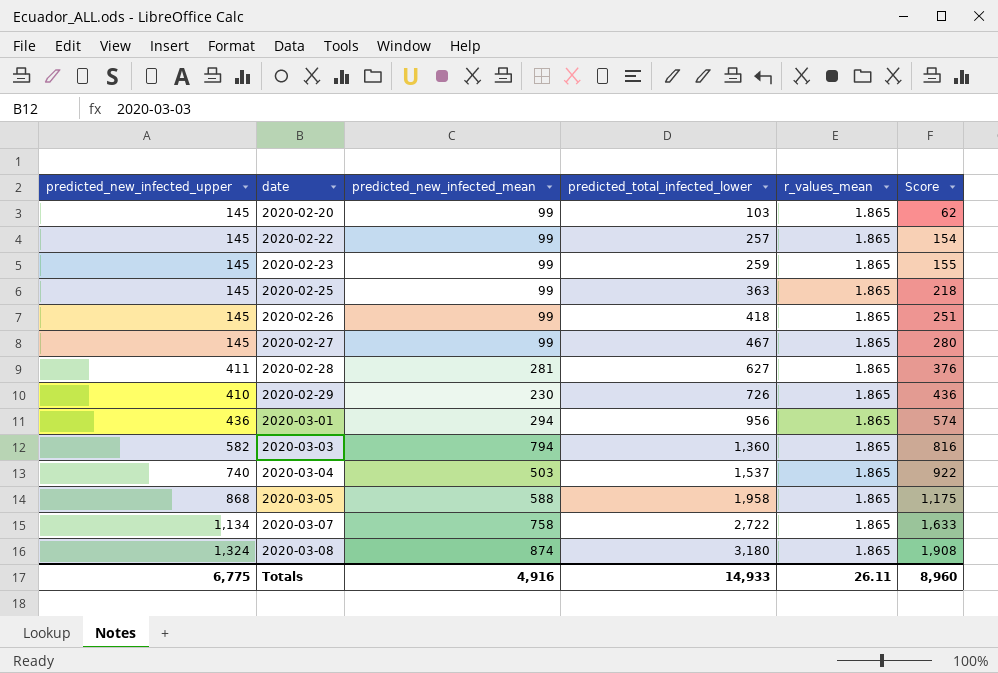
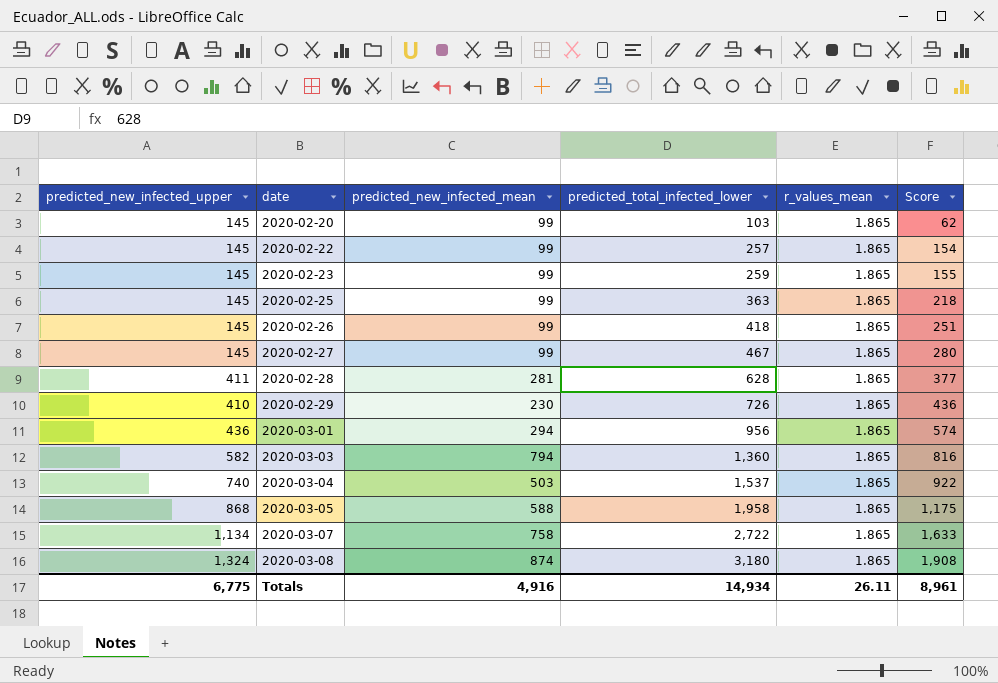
2020-02-28 | predicted_total_infected_lower: 627 -> 628
2020-02-28 | Score: 376 -> 377
Totals | predicted_total_infected_lower: 14,933 -> 14,934
Totals | Score: 8,960 -> 8,961

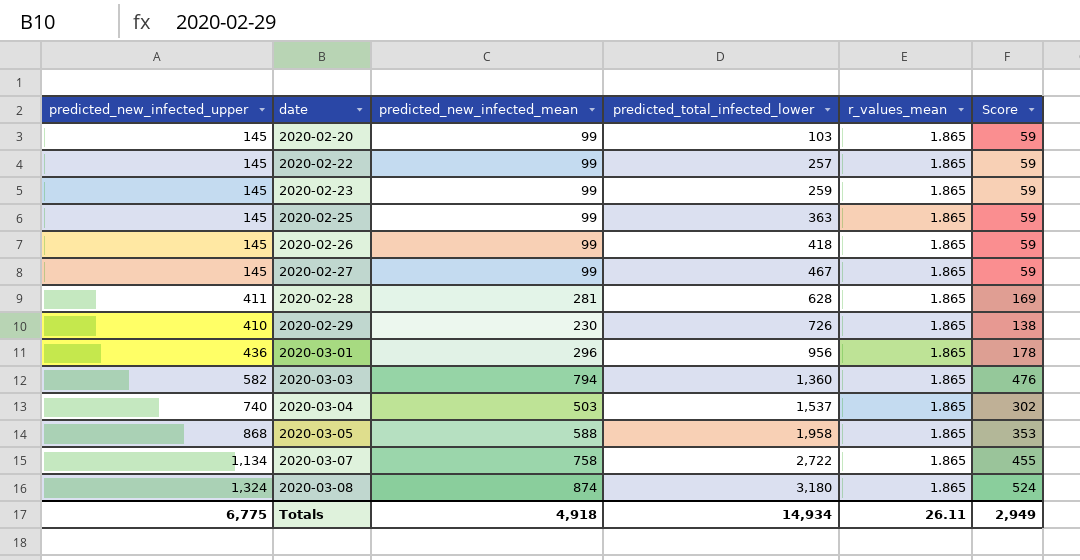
column Score | formula: [predicted_total_infected_lower] * 0.6 -> [predicted_new_infected_mean] * 0.6
2020-03-01 | predicted_new_infected_mean: 294 -> 296
Totals | predicted_new_infected_mean: 4,916 -> 4,918
Totals | Score: 8,961 -> 2,949

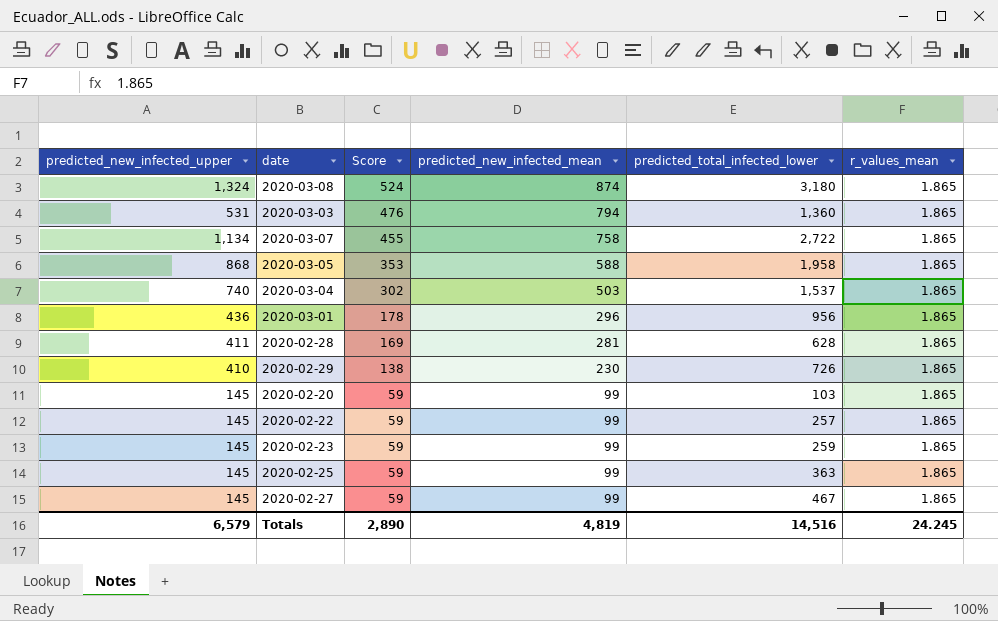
row order: date ascending -> Score descending
column Score | position: 6 -> 3
row 2020-02-26: 145 | 99 | 418 | 1.865 | 59 -> none
2020-03-03 | predicted_new_infected_upper: 582 -> 531
Totals | predicted_new_infected_upper: 6,775 -> 6,579
Totals | Score: 2,949 -> 2,890
Totals | predicted_new_infected_mean: 4,918 -> 4,819
Totals | predicted_total_infected_lower: 14,934 -> 14,516
Totals | r_values_mean: 26.11 -> 24.245

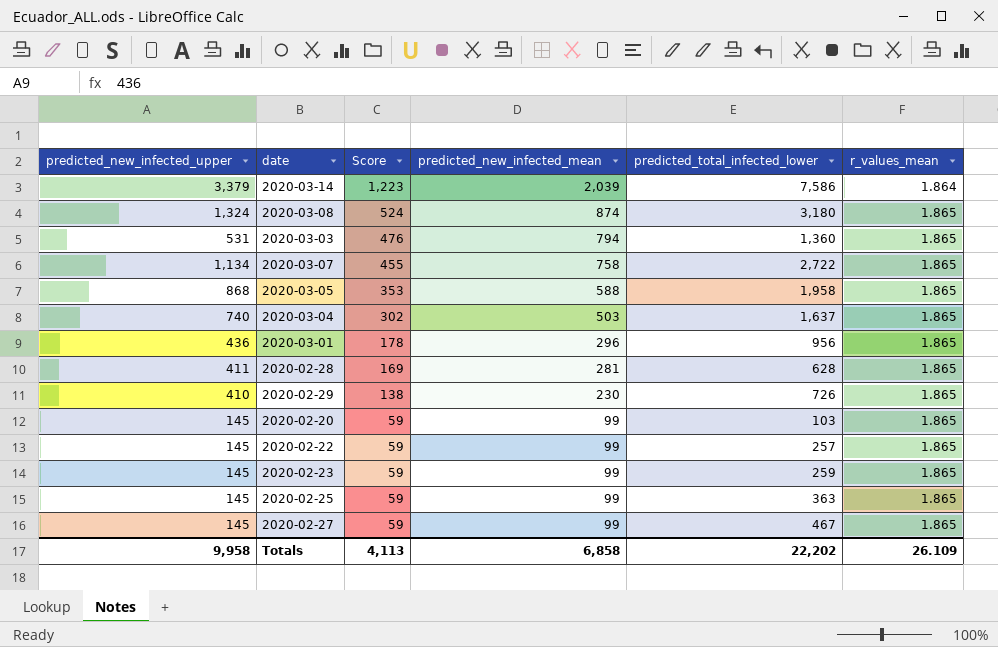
row 2020-03-14: none -> 3,379 | 1,223 | 2,039 | 7,586 | 1.864
2020-03-04 | predicted_total_infected_lower: 1,537 -> 1,637
Totals | predicted_new_infected_upper: 6,579 -> 9,958
Totals | Score: 2,890 -> 4,113
Totals | predicted_new_infected_mean: 4,819 -> 6,858
Totals | predicted_total_infected_lower: 14,516 -> 22,202
Totals | r_values_mean: 24.245 -> 26.109

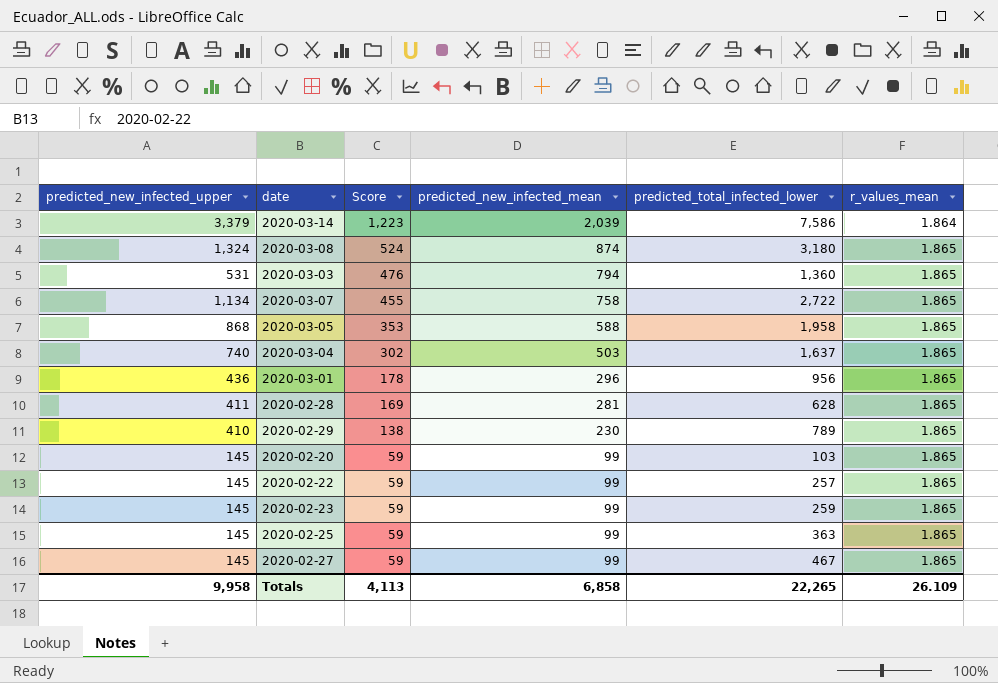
2020-02-29 | predicted_total_infected_lower: 726 -> 789
Totals | predicted_total_infected_lower: 22,202 -> 22,265

